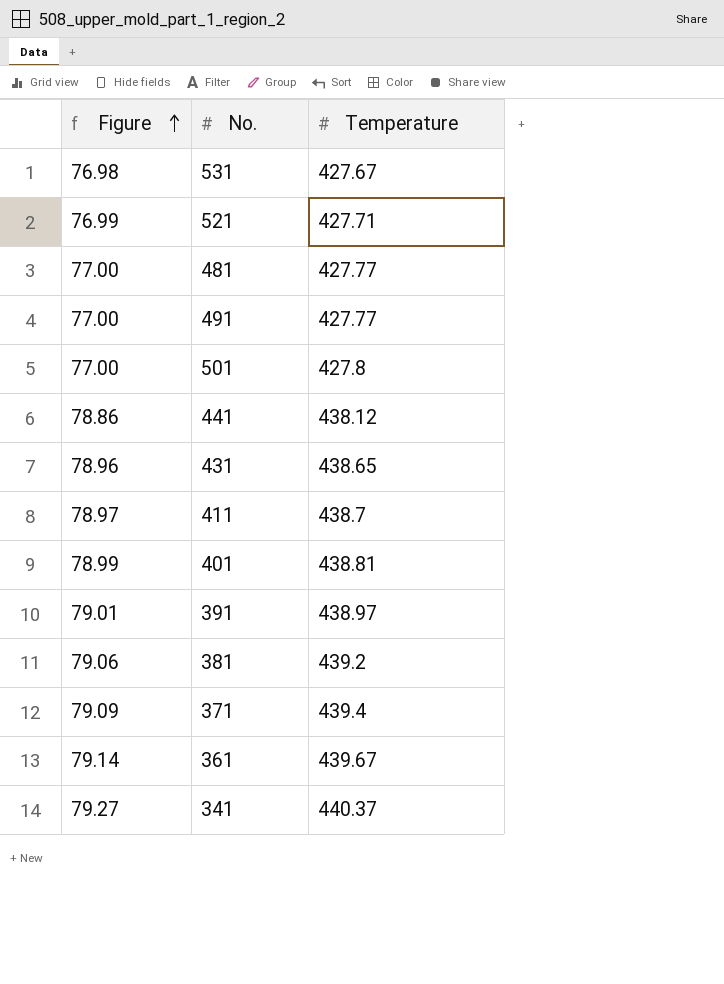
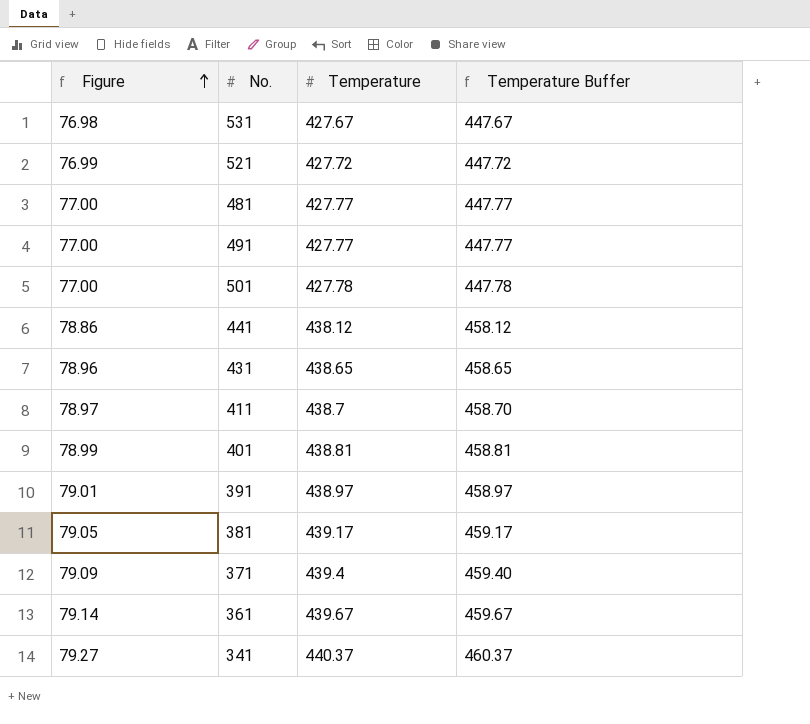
column Temperature Buffer | formula: none -> [Temperature] + 20
521 | Temperature: 427.71 -> 427.72
501 | Temperature: 427.8 -> 427.78
381 | Figure: 79.06 -> 79.05
381 | Temperature: 439.2 -> 439.17

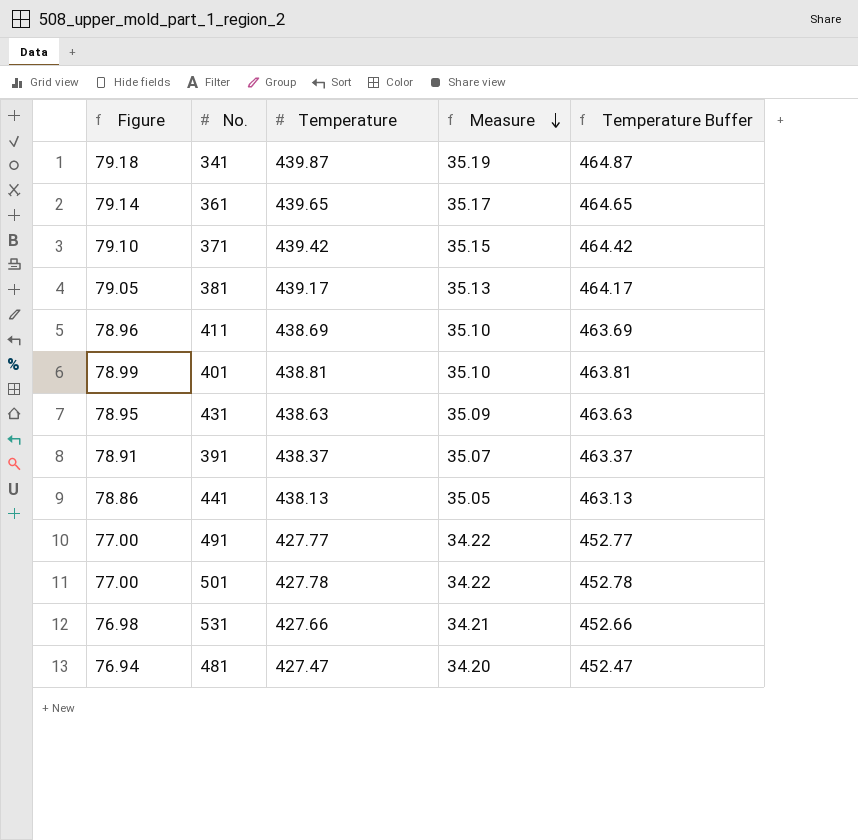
row order: Figure ascending -> Measure descending
column Measure | formula: none -> [Temperature] * 0.08
column Temperature Buffer | formula: [Temperature] + 20 -> [Temperature] + 25
row 521: 76.99 | 427.72 | 447.72 -> none
341 | Figure: 79.27 -> 79.18
341 | Temperature: 440.37 -> 439.87
361 | Temperature: 439.67 -> 439.65
371 | Figure: 79.09 -> 79.10
371 | Temperature: 439.4 -> 439.42
411 | Figure: 78.97 -> 78.96
411 | Temperature: 438.7 -> 438.69
431 | Figure: 78.96 -> 78.95
431 | Temperature: 438.65 -> 438.63
391 | Figure: 79.01 -> 78.91
391 | Temperature: 438.97 -> 438.37
441 | Temperature: 438.12 -> 438.13
531 | Temperature: 427.67 -> 427.66
481 | Figure: 77.00 -> 76.94
481 | Temperature: 427.77 -> 427.47

